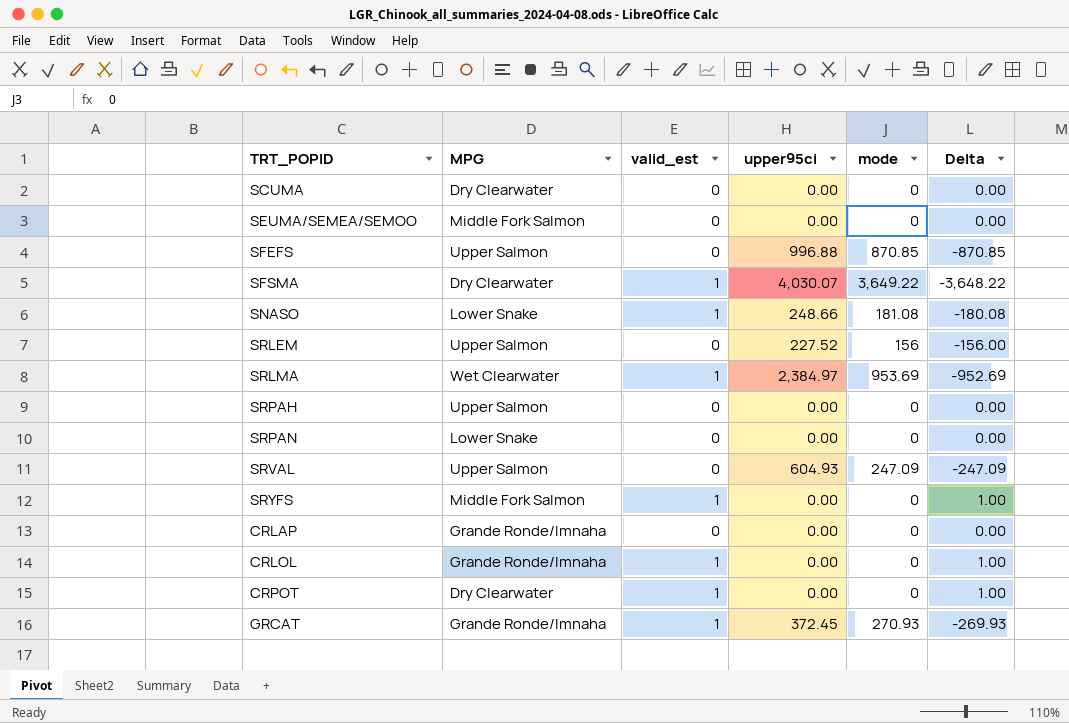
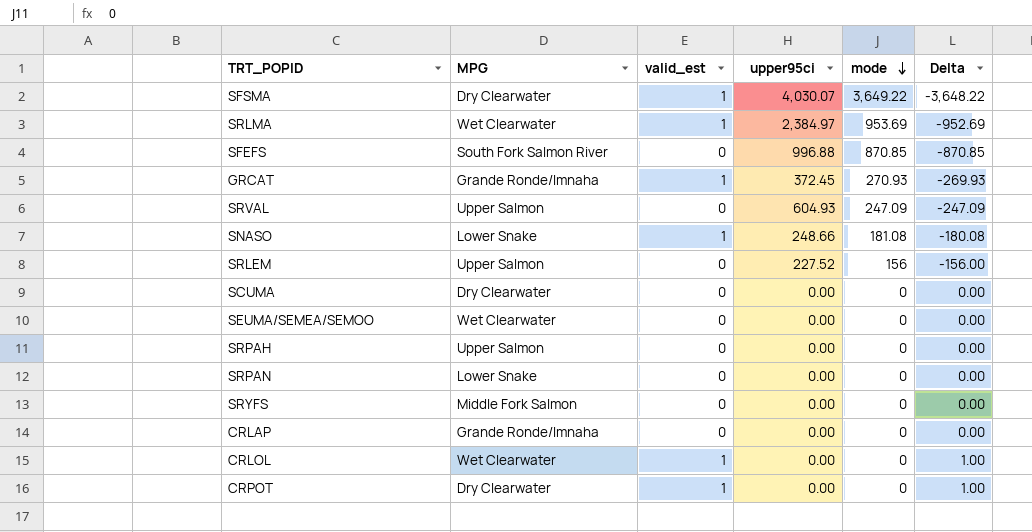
row order: none -> mode descending
SFEFS | MPG: Upper Salmon -> South Fork Salmon River
SEUMA/SEMEA/SEMOO | MPG: Middle Fork Salmon -> Wet Clearwater
SRYFS | valid_est: 1 -> 0
SRYFS | Delta: 1.00 -> 0.00
CRLOL | MPG: Grande Ronde/Imnaha -> Wet Clearwater

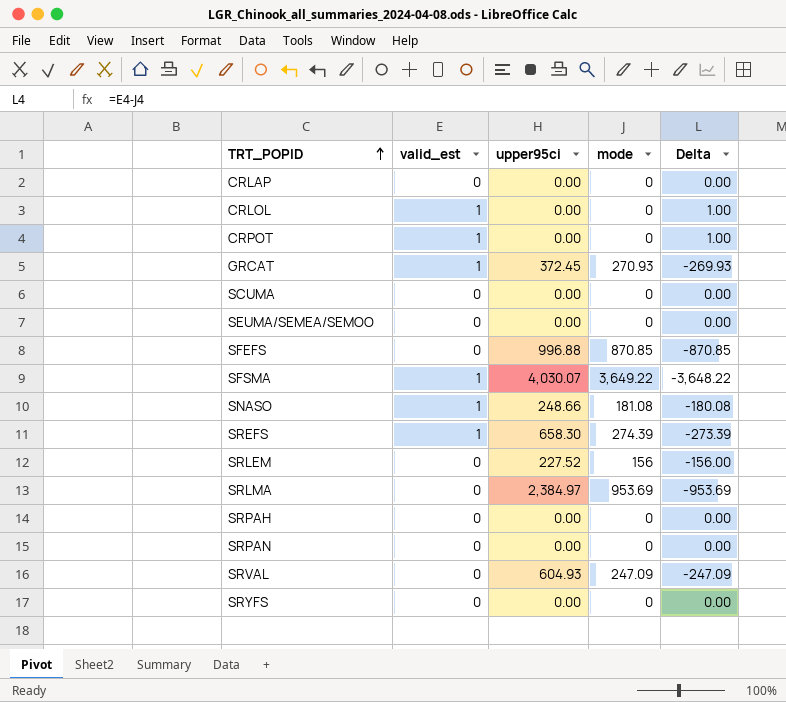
row order: mode descending -> TRT_POPID ascending
column MPG | position: 2 -> none
row SREFS: none -> 1 | 658.30 | 274.39 | -273.39
SRLMA | valid_est: 1 -> 0
SRLMA | Delta: -952.69 -> -953.69

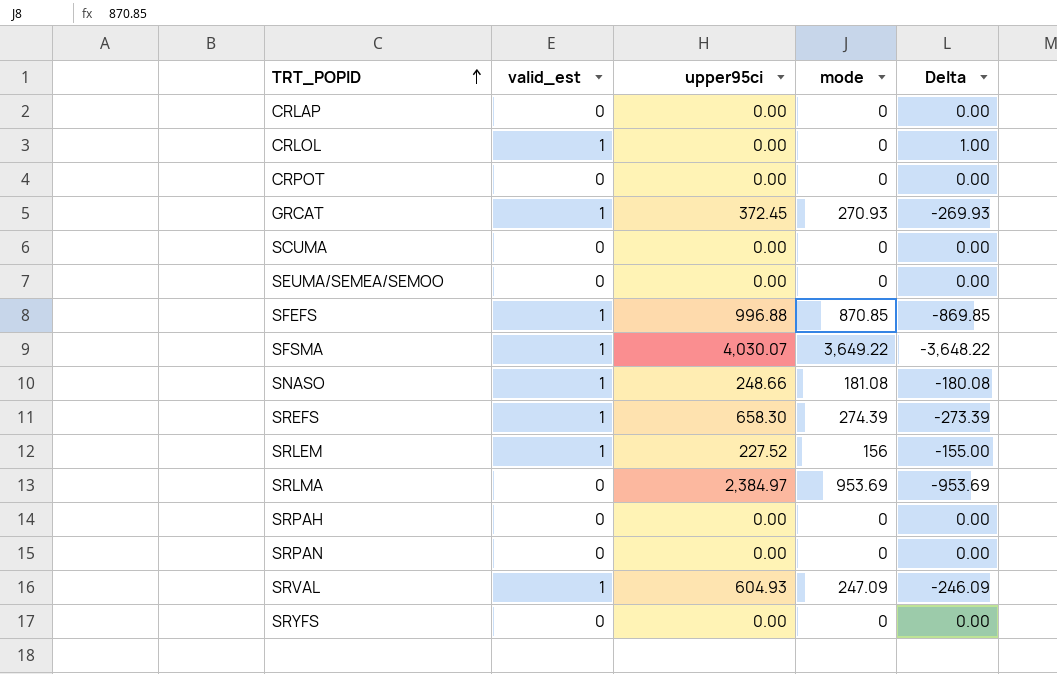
CRPOT | valid_est: 1 -> 0
CRPOT | Delta: 1.00 -> 0.00
SFEFS | valid_est: 0 -> 1
SFEFS | Delta: -870.85 -> -869.85
SRLEM | valid_est: 0 -> 1
SRLEM | Delta: -156.00 -> -155.00
SRVAL | valid_est: 0 -> 1
SRVAL | Delta: -247.09 -> -246.09

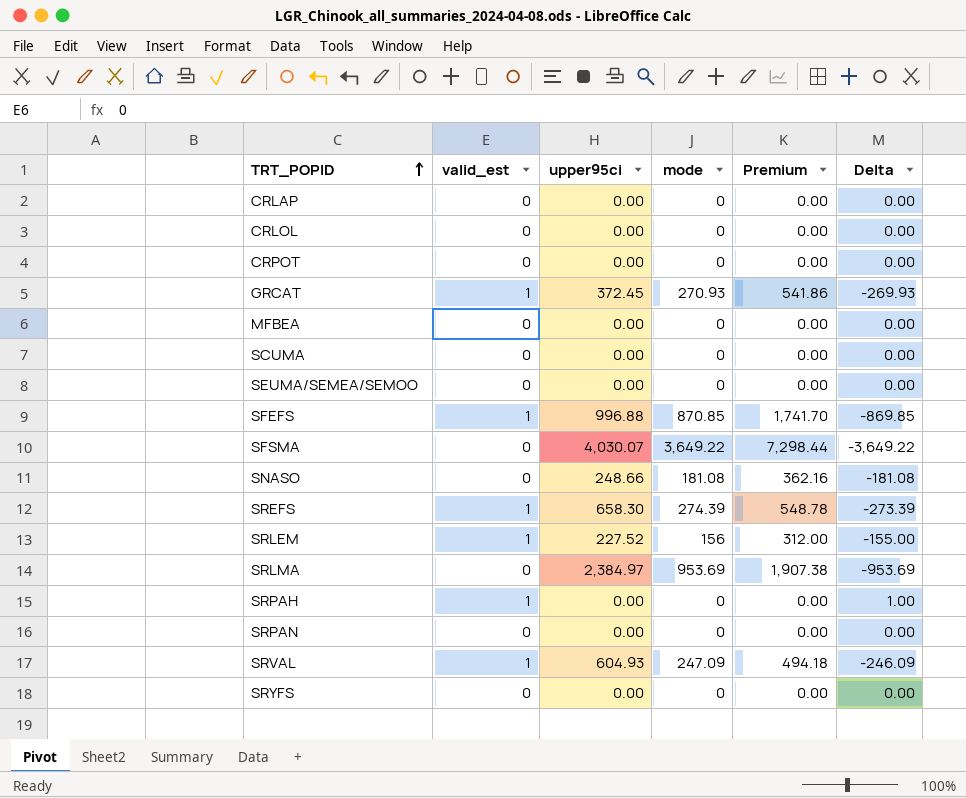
column Premium | formula: none -> [mode] * 2
CRLOL | valid_est: 1 -> 0
CRLOL | Delta: 1.00 -> 0.00
row MFBEA: none -> 0 | 0.00 | 0 | 0.00 | 0.00
SFSMA | valid_est: 1 -> 0
SFSMA | Delta: -3,648.22 -> -3,649.22
SNASO | valid_est: 1 -> 0
SNASO | Delta: -180.08 -> -181.08
SRPAH | valid_est: 0 -> 1
SRPAH | Delta: 0.00 -> 1.00

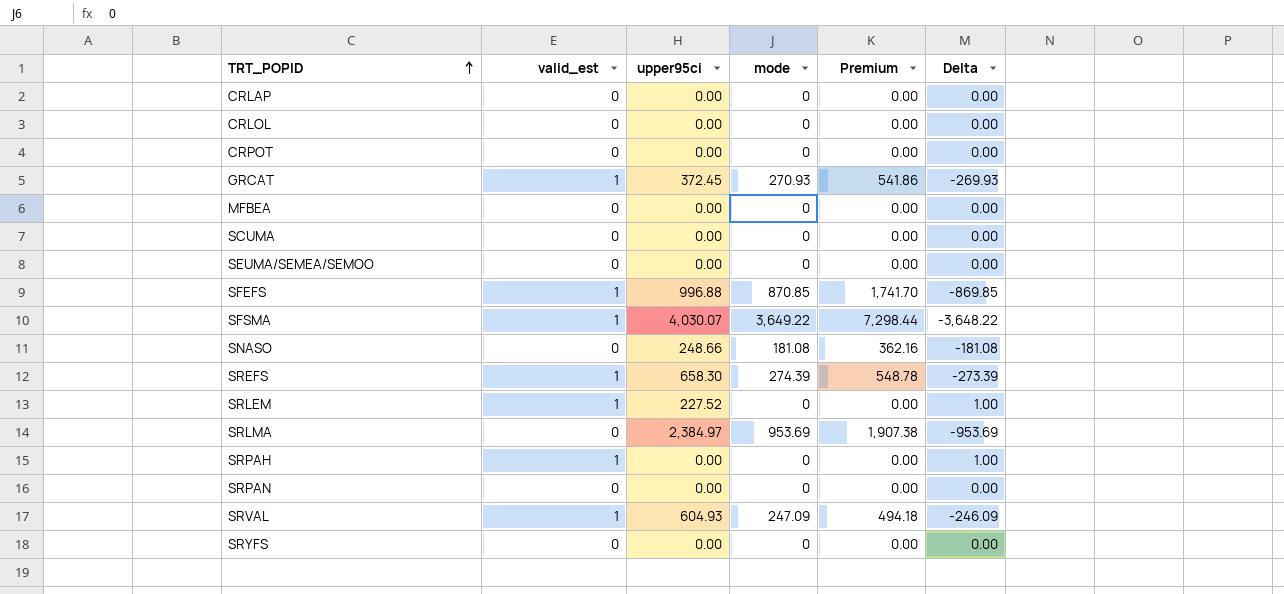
SFSMA | valid_est: 0 -> 1
SFSMA | Delta: -3,649.22 -> -3,648.22
SRLEM | mode: 156 -> 0
SRLEM | Premium: 312.00 -> 0.00
SRLEM | Delta: -155.00 -> 1.00

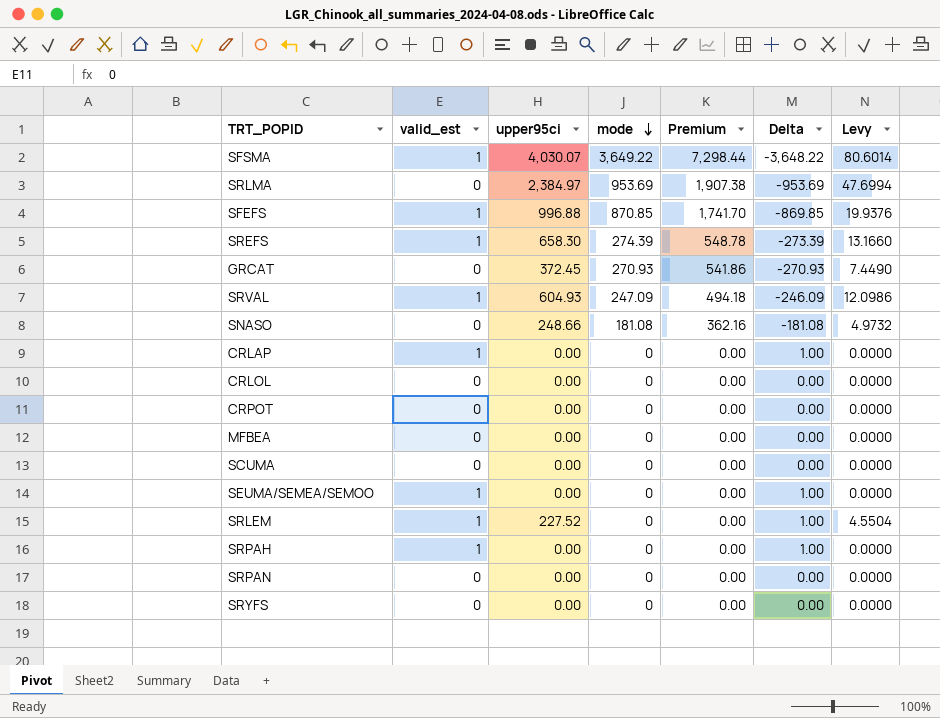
row order: TRT_POPID ascending -> mode descending
column Levy | formula: none -> [upper95ci] * 0.02
GRCAT | valid_est: 1 -> 0
GRCAT | Delta: -269.93 -> -270.93
CRLAP | valid_est: 0 -> 1
CRLAP | Delta: 0.00 -> 1.00
SEUMA/SEMEA/SEMOO | valid_est: 0 -> 1
SEUMA/SEMEA/SEMOO | Delta: 0.00 -> 1.00

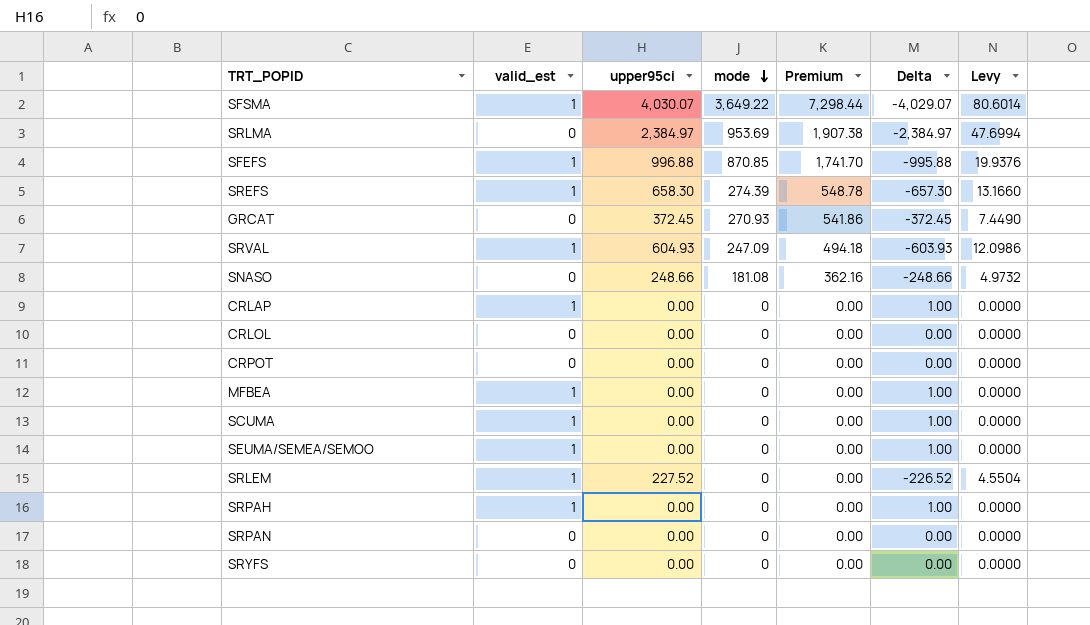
column Delta | formula: [valid_est] - [mode] -> [valid_est] - [upper95ci]
MFBEA | valid_est: 0 -> 1
SCUMA | valid_est: 0 -> 1

